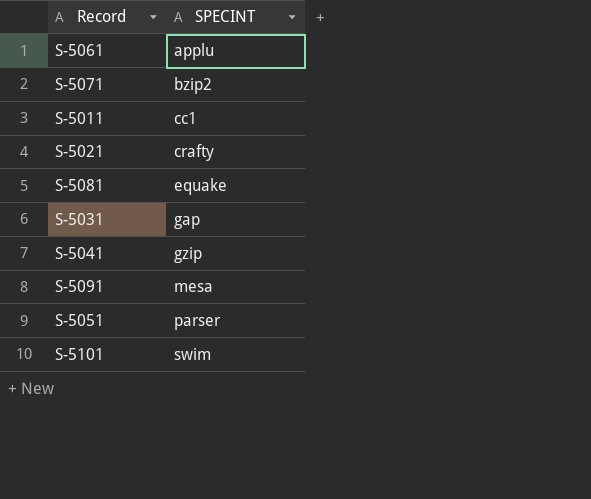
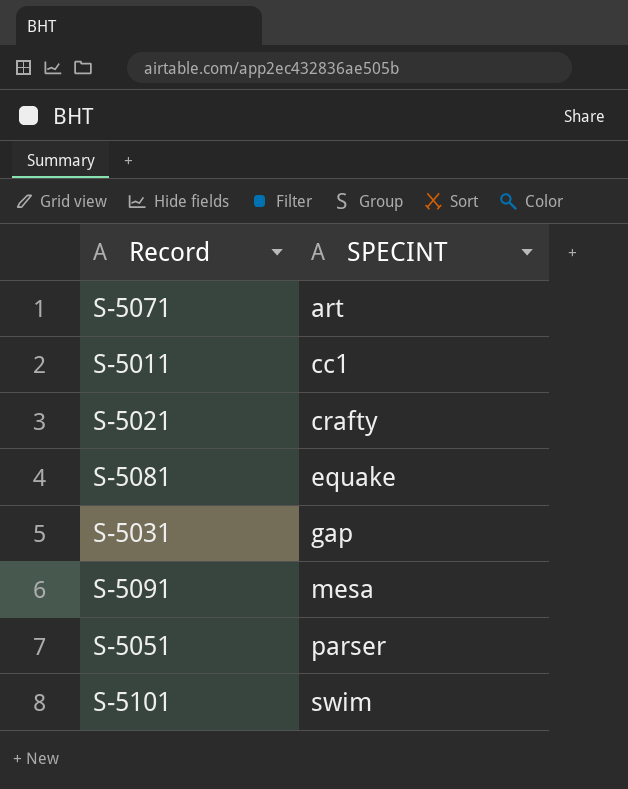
row S-5061: applu -> none
row S-5041: gzip -> none
S-5071 | SPECINT: bzip2 -> art

